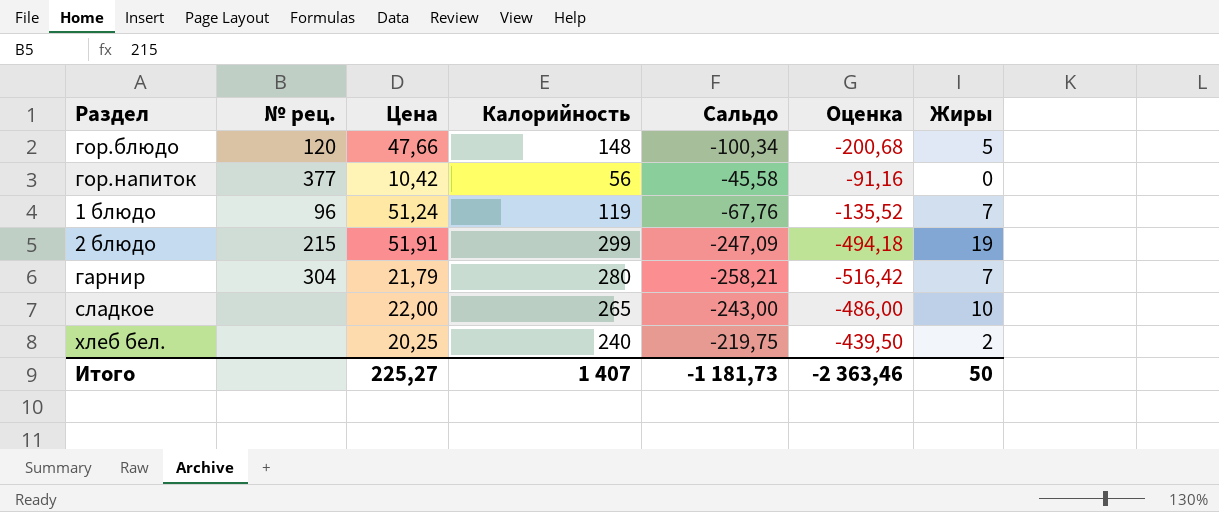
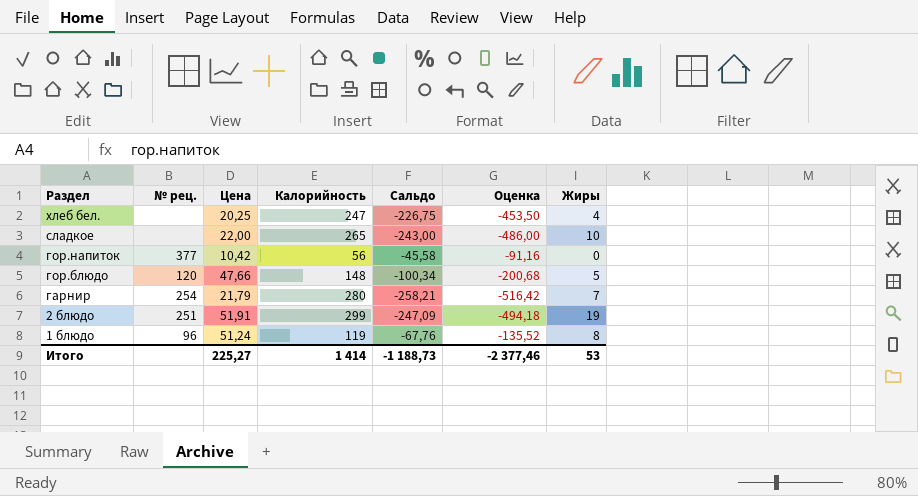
row order: none -> Раздел descending
хлеб бел. | Калорийность: 240 -> 247
хлеб бел. | Сальдо: -219,75 -> -226,75
хлеб бел. | Оценка: -439,50 -> -453,50
хлеб бел. | Жиры: 2 -> 4
гарнир | № рец.: 304 -> 254
2 блюдо | № рец.: 215 -> 251
1 блюдо | Жиры: 7 -> 8
Итого | Калорийность: 1 407 -> 1 414
Итого | Сальдо: -1 181,73 -> -1 188,73
Итого | Оценка: -2 363,46 -> -2 377,46
Итого | Жиры: 50 -> 53

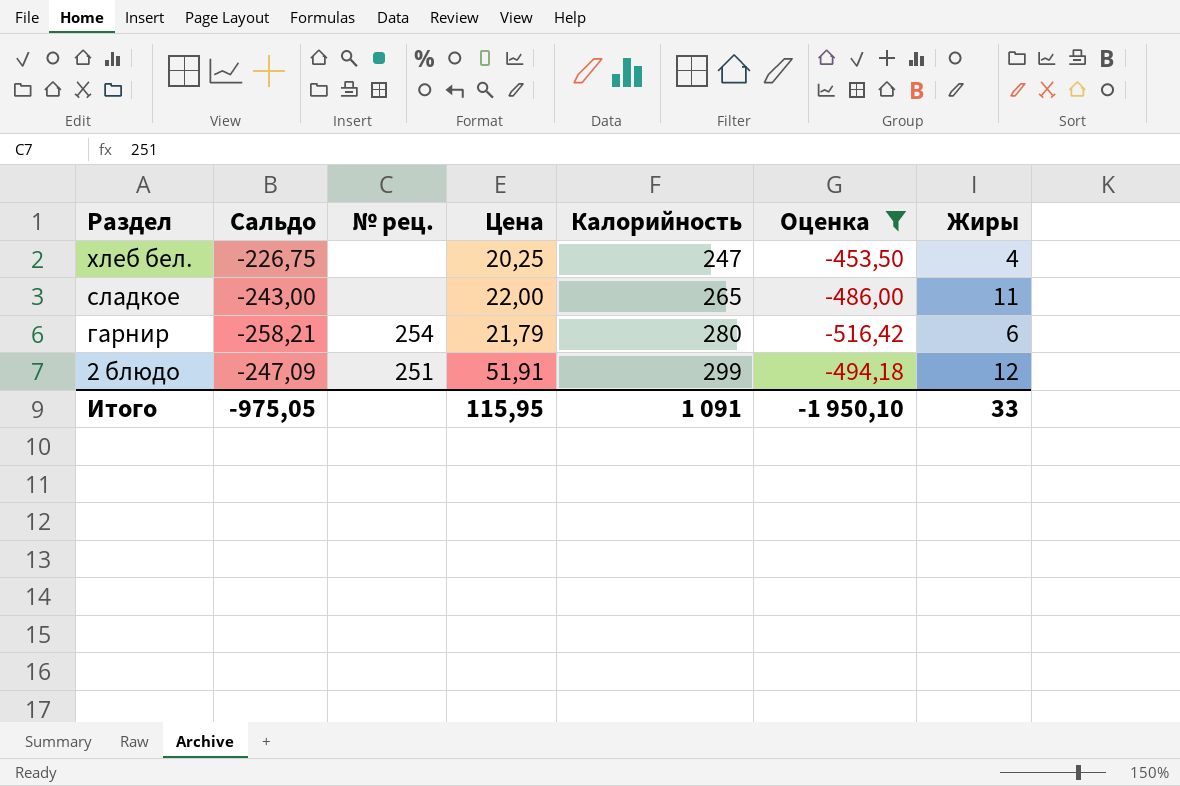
filter: none -> Оценка <= -453,50
column Сальдо | position: 5 -> 2
сладкое | Жиры: 10 -> 11
гарнир | Жиры: 7 -> 6
2 блюдо | Жиры: 19 -> 12
Итого | Сальдо: -1 188,73 -> -975,05
Итого | Цена: 225,27 -> 115,95
Итого | Калорийность: 1 414 -> 1 091
Итого | Оценка: -2 377,46 -> -1 950,10
Итого | Жиры: 53 -> 33

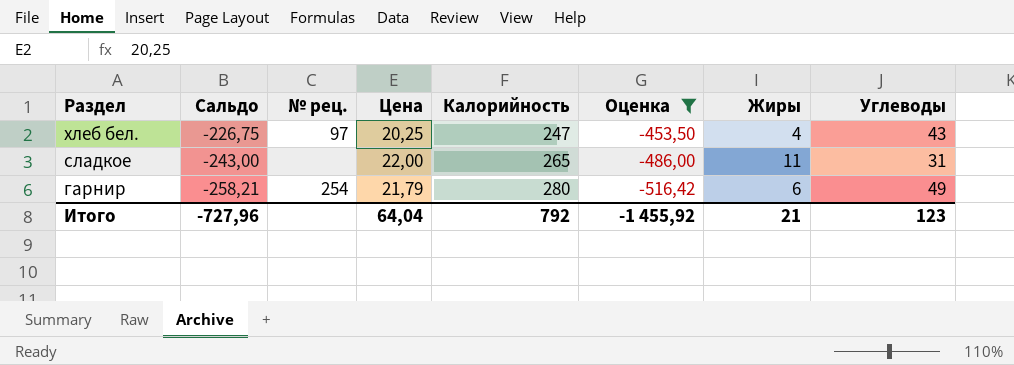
column Углеводы | position: none -> 8
row 2 блюдо: -247,09 | 251 | 51,91 | 299 | -494,18 | 12 -> none
хлеб бел. | № рец.: none -> 97
Итого | Сальдо: -975,05 -> -727,96
Итого | Цена: 115,95 -> 64,04
Итого | Калорийность: 1 091 -> 792
Итого | Оценка: -1 950,10 -> -1 455,92
Итого | Жиры: 33 -> 21

